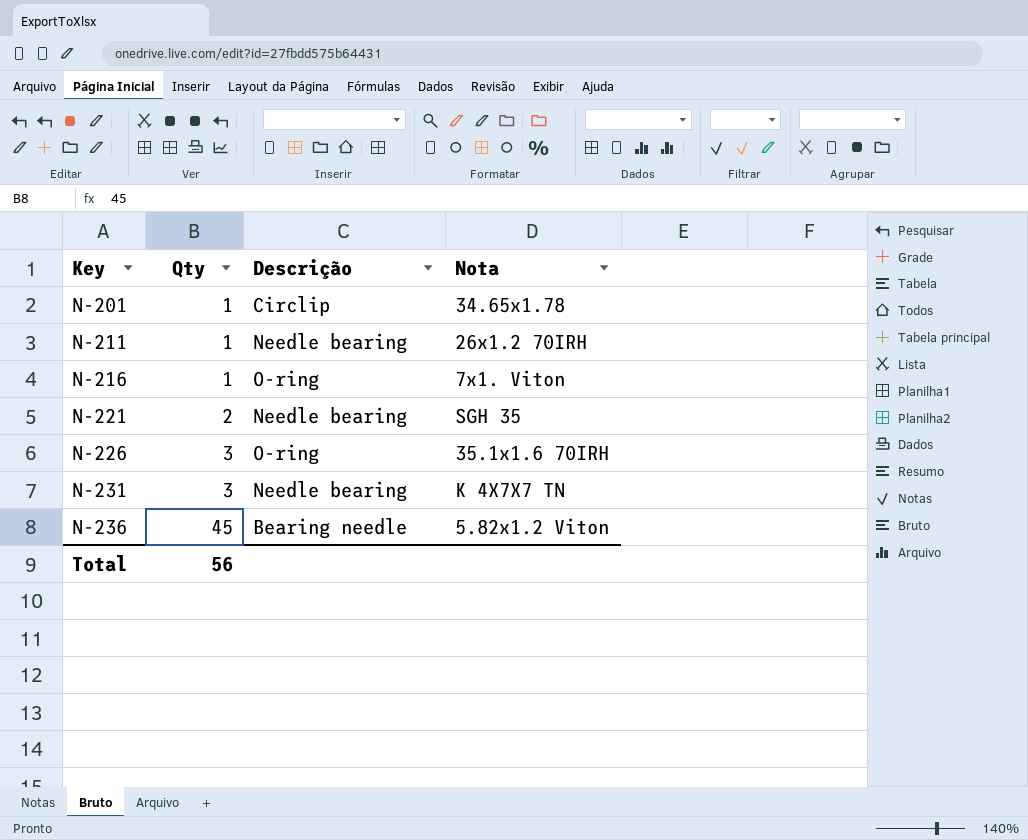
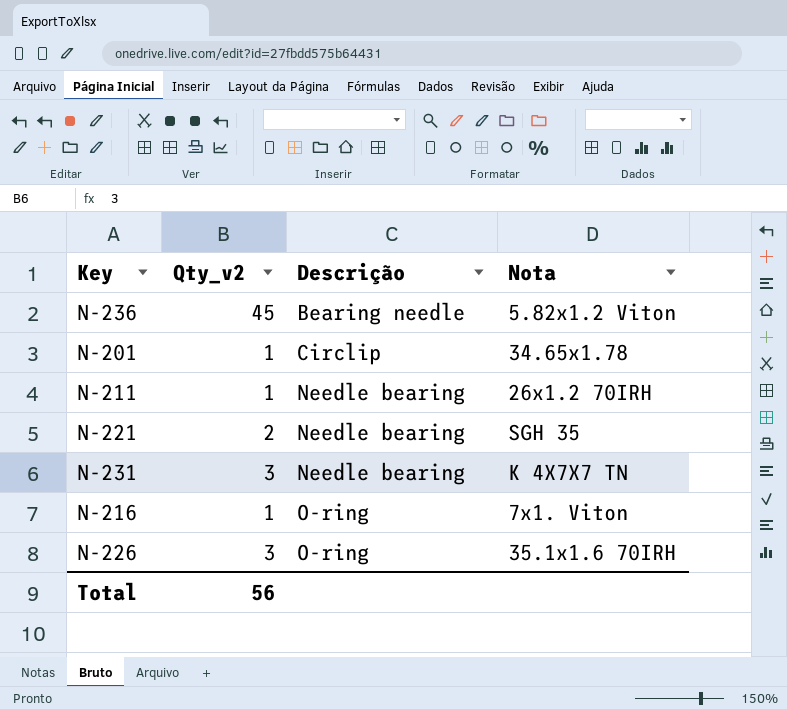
row order: Key ascending -> Descrição ascending
column name: Qty -> Qty_v2

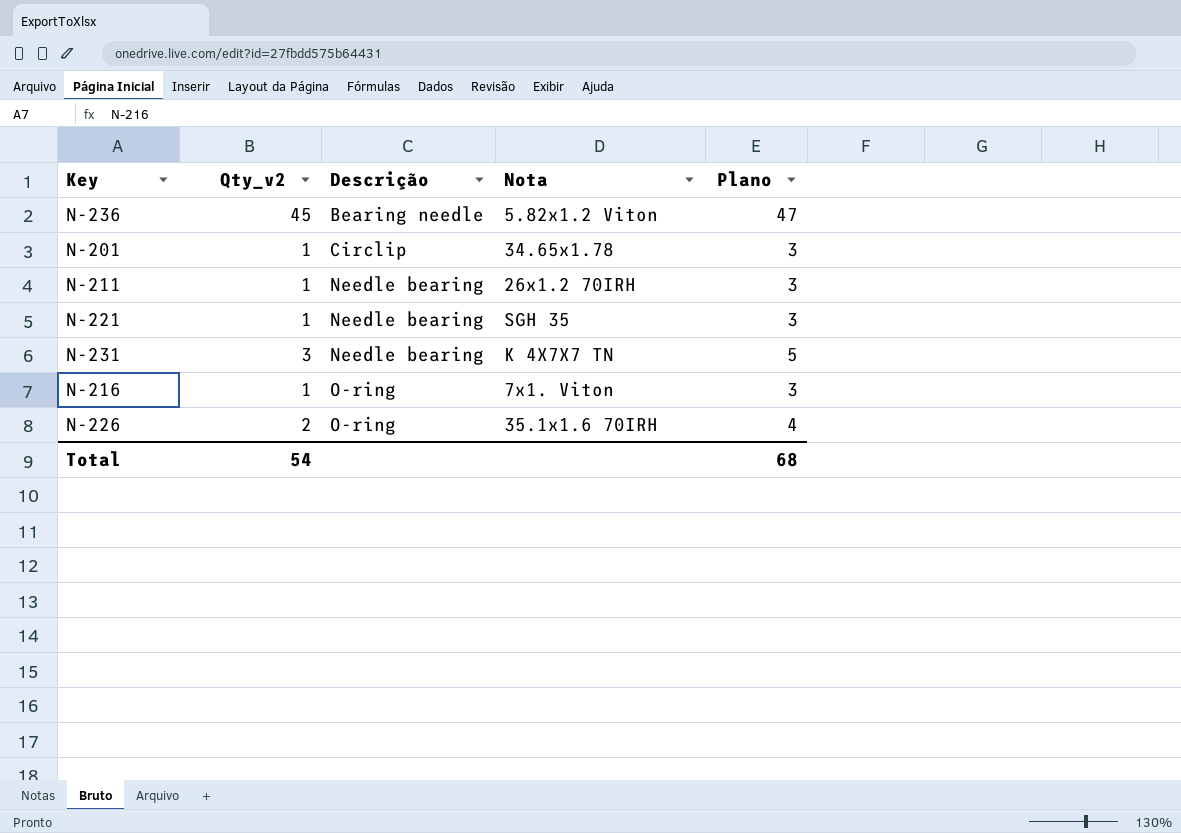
column Plano | formula: none -> [Qty_v2] + 2
N-221 | Qty_v2: 2 -> 1
N-226 | Qty_v2: 3 -> 2
Total | Qty_v2: 56 -> 54

